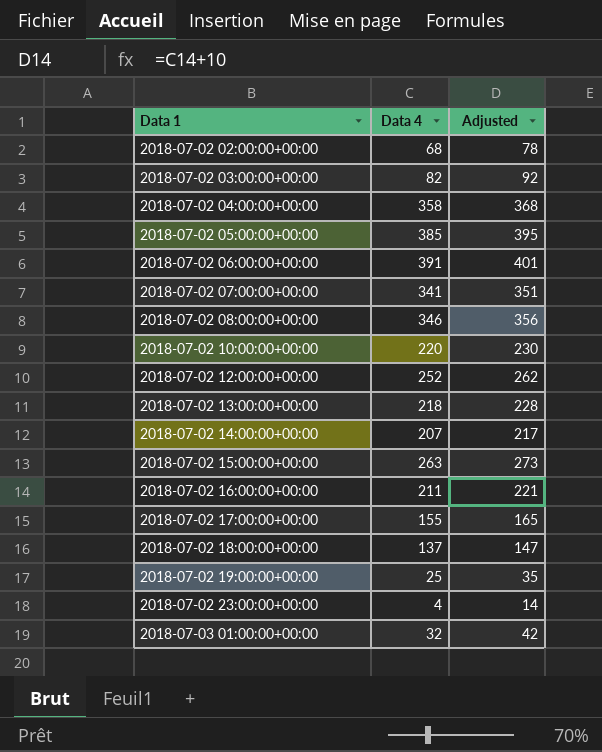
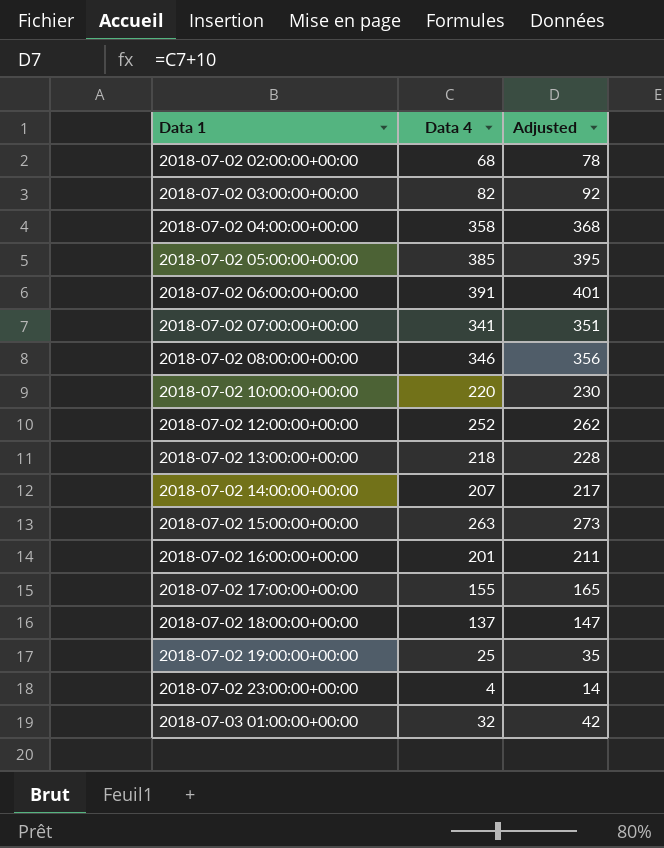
2018-07-02 16:00:00+00:00 | Data 4: 211 -> 201
2018-07-02 16:00:00+00:00 | Adjusted: 221 -> 211

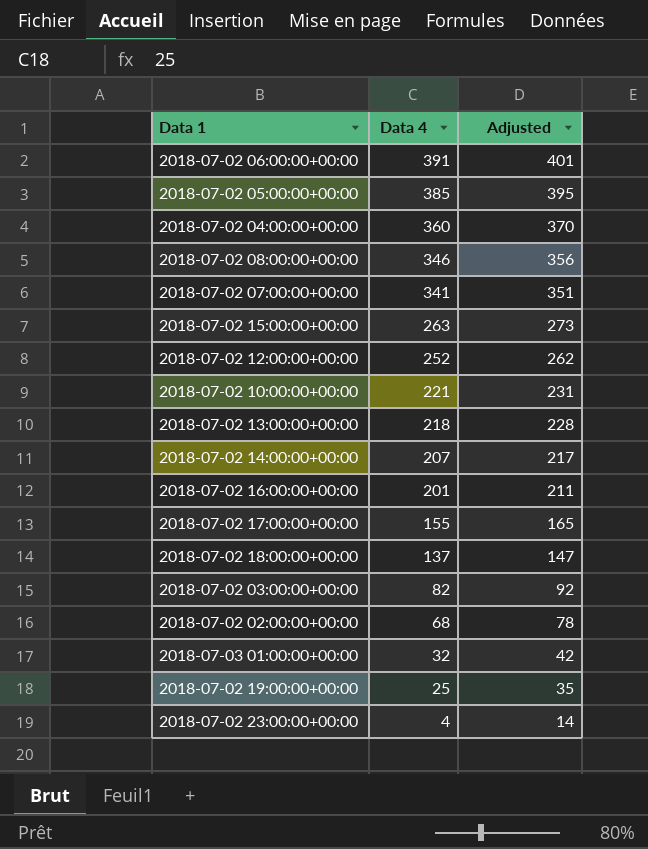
row order: Data 1 ascending -> Data 4 descending
2018-07-02 04:00:00+00:00 | Data 4: 358 -> 360
2018-07-02 04:00:00+00:00 | Adjusted: 368 -> 370
2018-07-02 10:00:00+00:00 | Data 4: 220 -> 221
2018-07-02 10:00:00+00:00 | Adjusted: 230 -> 231

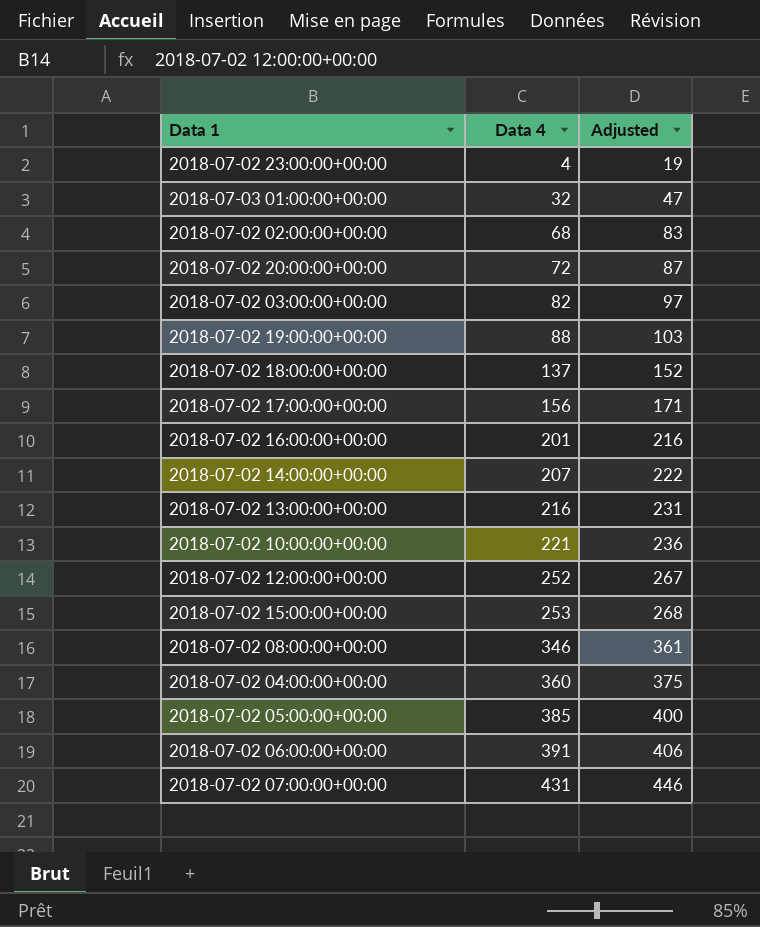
row order: Data 4 descending -> Data 4 ascending
column Adjusted | formula: [Data 4] + 10 -> [Data 4] + 15
row 2018-07-02 20:00:00+00:00: none -> 72 | 87
2018-07-02 19:00:00+00:00 | Data 4: 25 -> 88
2018-07-02 17:00:00+00:00 | Data 4: 155 -> 156
2018-07-02 13:00:00+00:00 | Data 4: 218 -> 216
2018-07-02 15:00:00+00:00 | Data 4: 263 -> 253
2018-07-02 07:00:00+00:00 | Data 4: 341 -> 431

